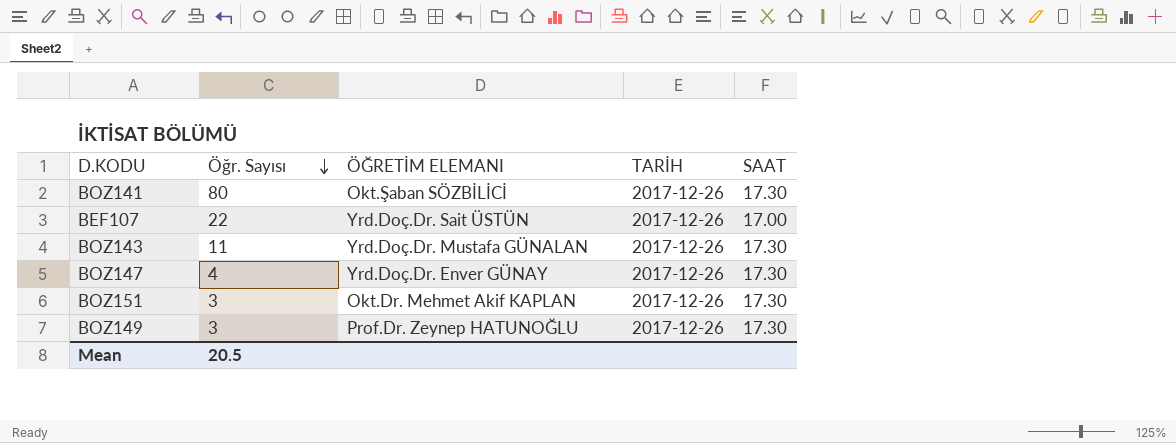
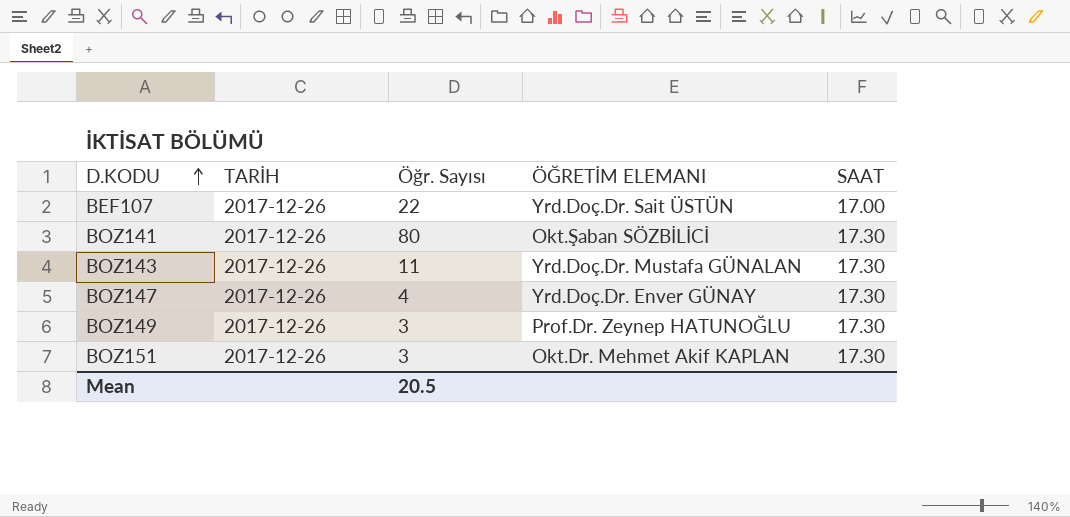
row order: Öğr. Sayısı descending -> D.KODU ascending
column TARİH | position: 4 -> 2

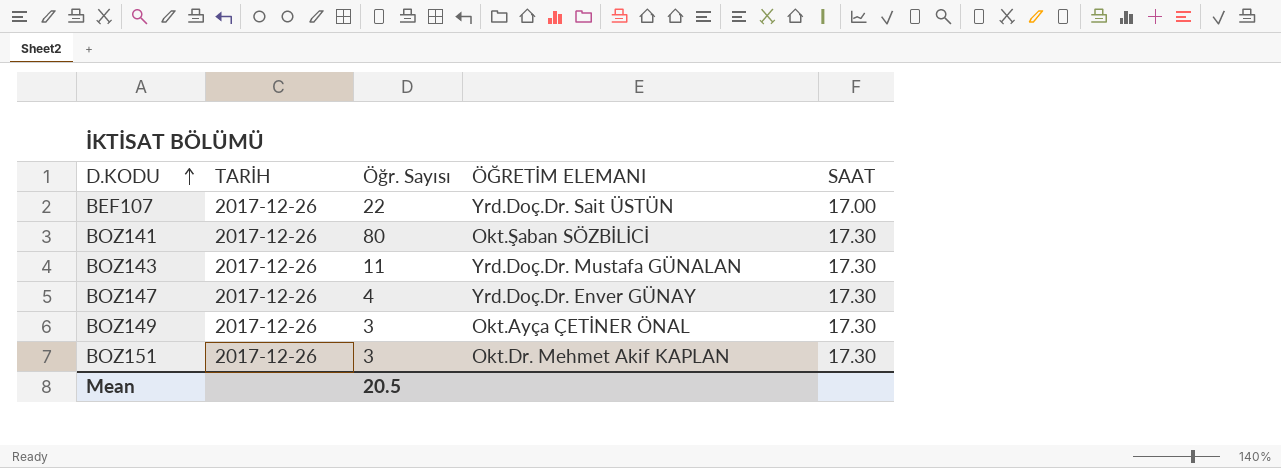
BOZ149 | ÖĞRETİM ELEMANI: Prof.Dr. Zeynep HATUNOĞLU -> Okt.Ayça ÇETİNER ÖNAL

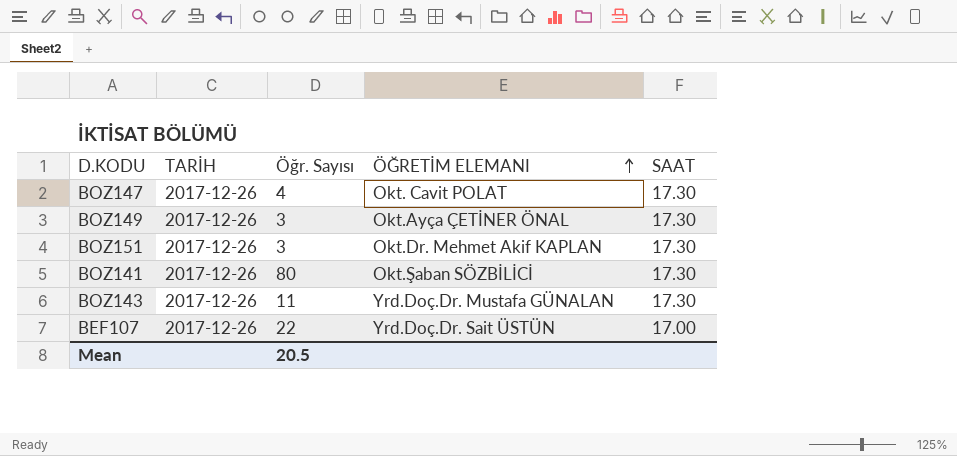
row order: D.KODU ascending -> ÖĞRETİM ELEMANI ascending
BOZ147 | ÖĞRETİM ELEMANI: Yrd.Doç.Dr. Enver GÜNAY -> Okt. Cavit POLAT

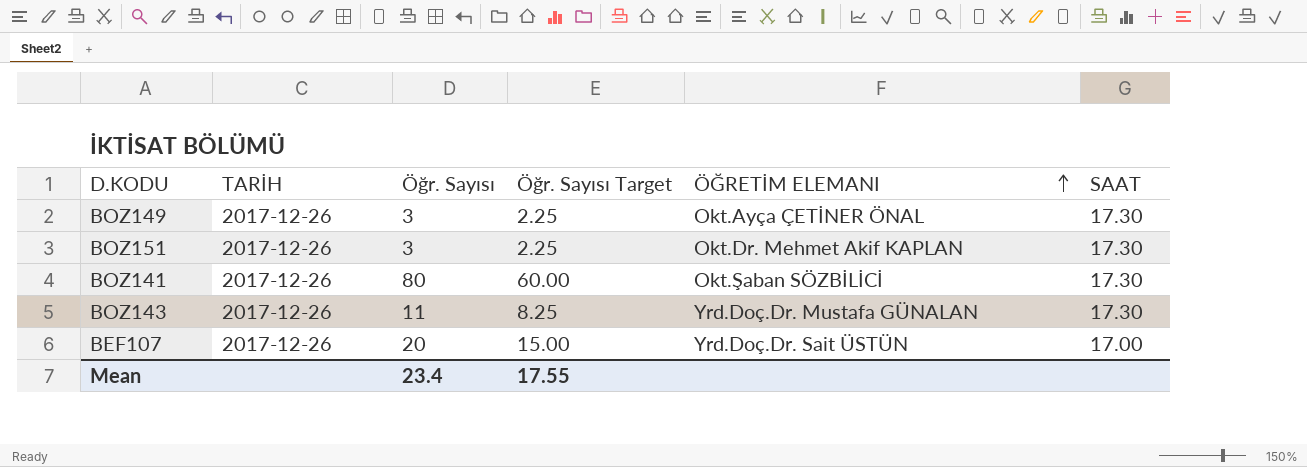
column Öğr. Sayısı Target | formula: none -> [Öğr. Sayısı] * 0.75
row BOZ147: 2017-12-26 | 4 | Okt. Cavit POLAT | 17.30 -> none
BEF107 | Öğr. Sayısı: 22 -> 20
Mean | Öğr. Sayısı: 20.5 -> 23.4

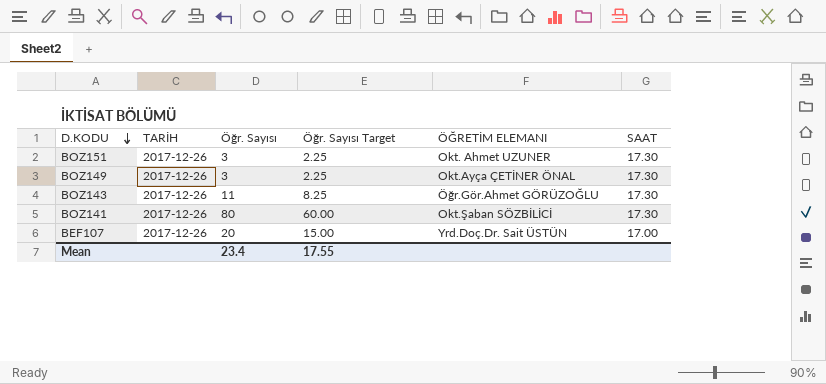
row order: ÖĞRETİM ELEMANI ascending -> D.KODU descending
BOZ151 | ÖĞRETİM ELEMANI: Okt.Dr. Mehmet Akif KAPLAN -> Okt. Ahmet UZUNER
BOZ143 | ÖĞRETİM ELEMANI: Yrd.Doç.Dr. Mustafa GÜNALAN -> Öğr.Gör.Ahmet GÖRÜZOĞLU

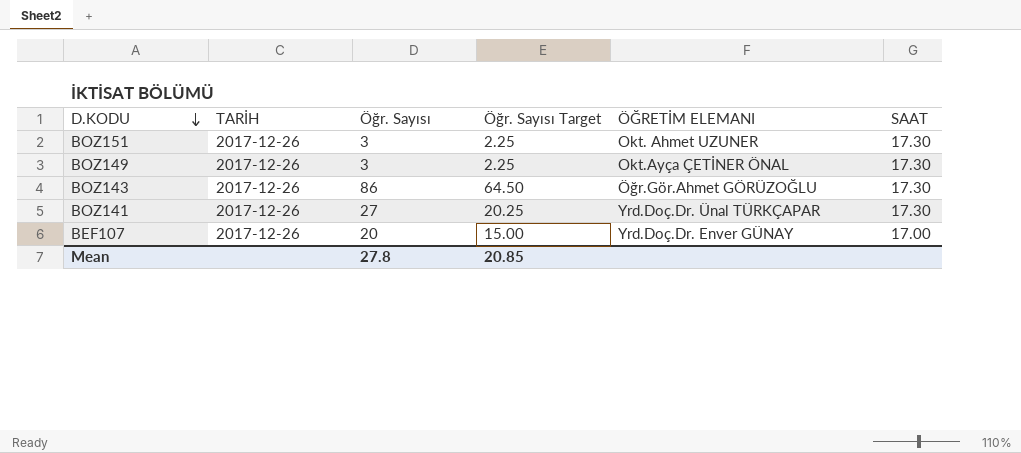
BOZ143 | Öğr. Sayısı: 11 -> 86
BOZ143 | Öğr. Sayısı Target: 8.25 -> 64.50
BOZ141 | Öğr. Sayısı: 80 -> 27
BOZ141 | Öğr. Sayısı Target: 60.00 -> 20.25
BOZ141 | ÖĞRETİM ELEMANI: Okt.Şaban SÖZBİLİCİ -> Yrd.Doç.Dr. Ünal TÜRKÇAPAR
BEF107 | ÖĞRETİM ELEMANI: Yrd.Doç.Dr. Sait ÜSTÜN -> Yrd.Doç.Dr. Enver GÜNAY
Mean | Öğr. Sayısı: 23.4 -> 27.8
Mean | Öğr. Sayısı Target: 17.55 -> 20.85

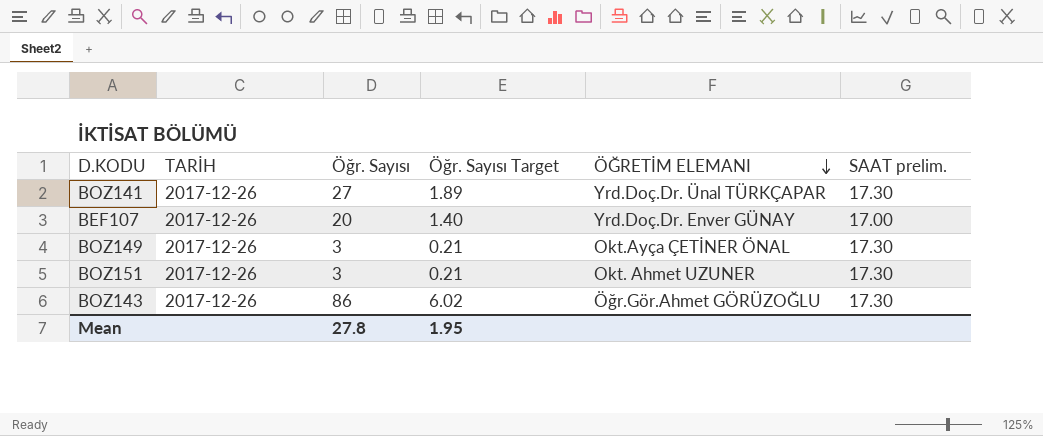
row order: D.KODU descending -> ÖĞRETİM ELEMANI descending
column Öğr. Sayısı Target | formula: [Öğr. Sayısı] * 0.75 -> [Öğr. Sayısı] * 0.07
column name: SAAT -> SAAT prelim.
Mean | Öğr. Sayısı Target: 20.85 -> 1.95

